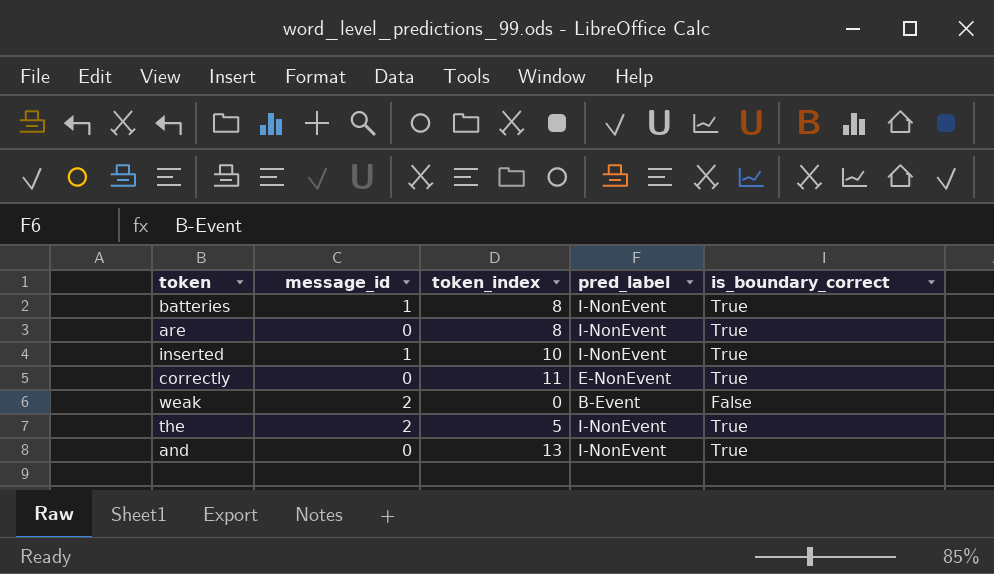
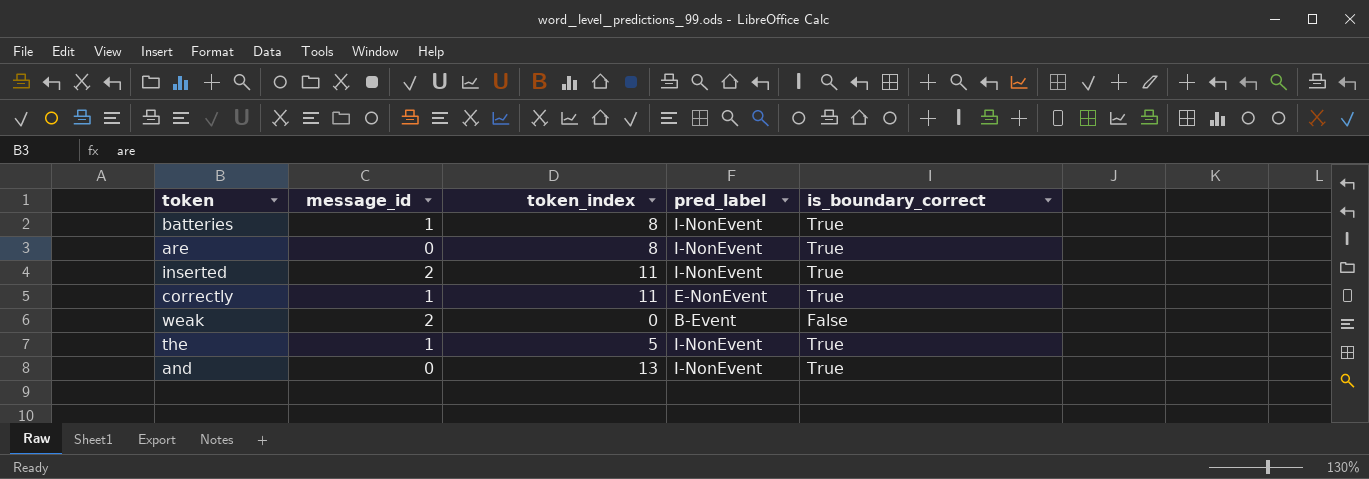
inserted | message_id: 1 -> 2
inserted | token_index: 10 -> 11
correctly | message_id: 0 -> 1
the | message_id: 2 -> 1

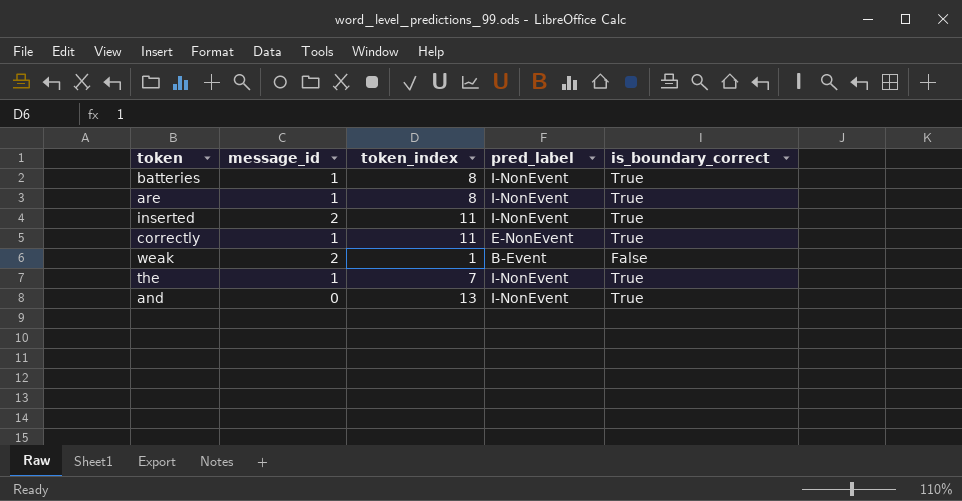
are | message_id: 0 -> 1
weak | token_index: 0 -> 1
the | token_index: 5 -> 7

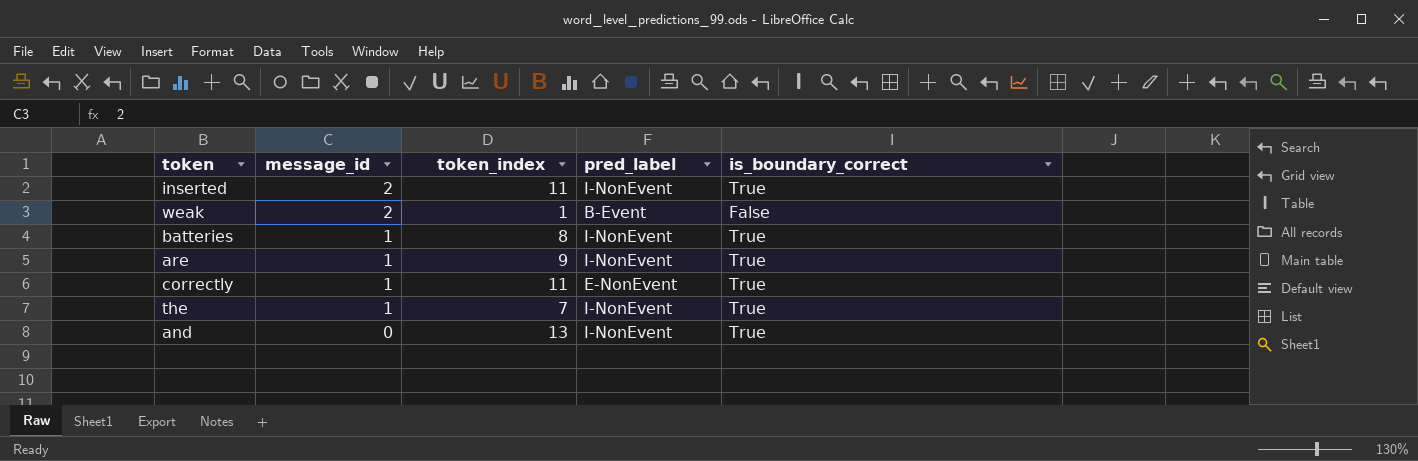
row order: none -> message_id descending
are | token_index: 8 -> 9

